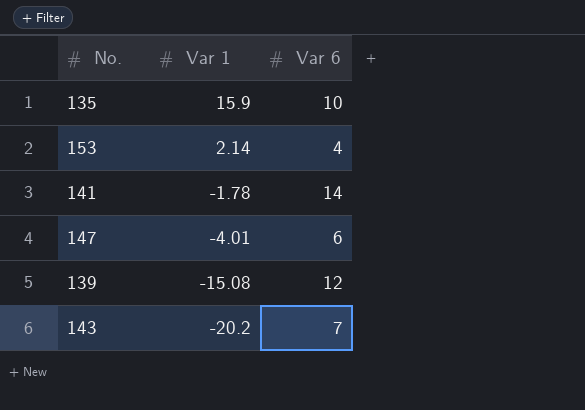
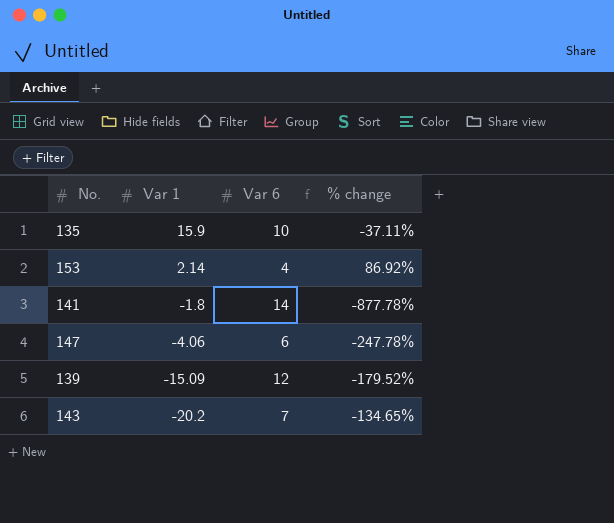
column % change | formula: none -> ([Var 6] - [Var 1]) / [Var 1]
141 | Var 1: -1.78 -> -1.8
147 | Var 1: -4.01 -> -4.06
139 | Var 1: -15.08 -> -15.09

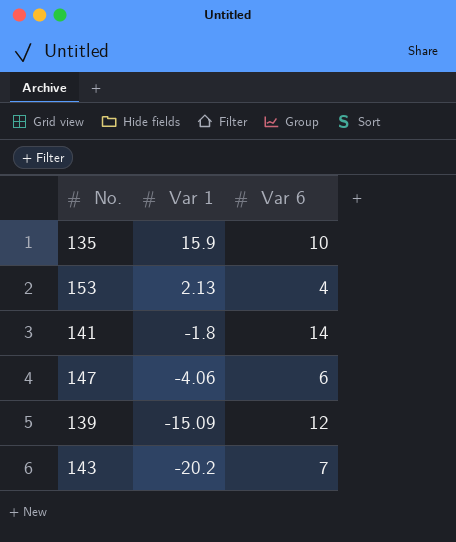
column % change | formula: ([Var 6] - [Var 1]) / [Var 1] -> none
153 | Var 1: 2.14 -> 2.13

